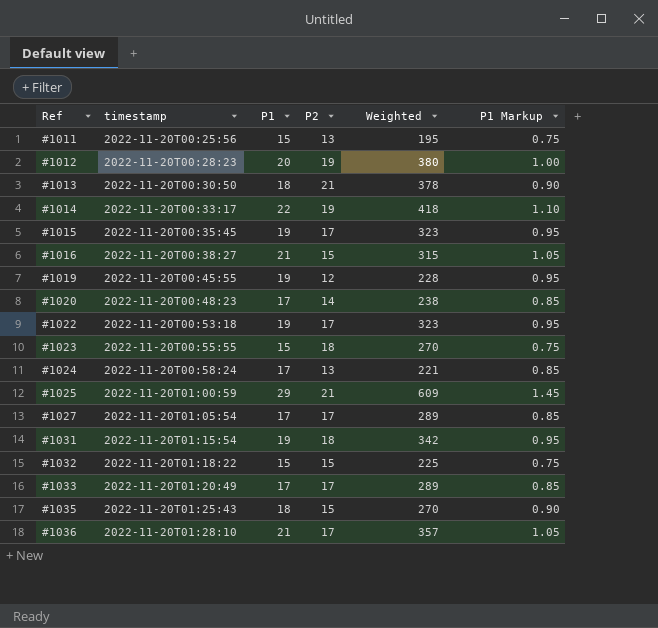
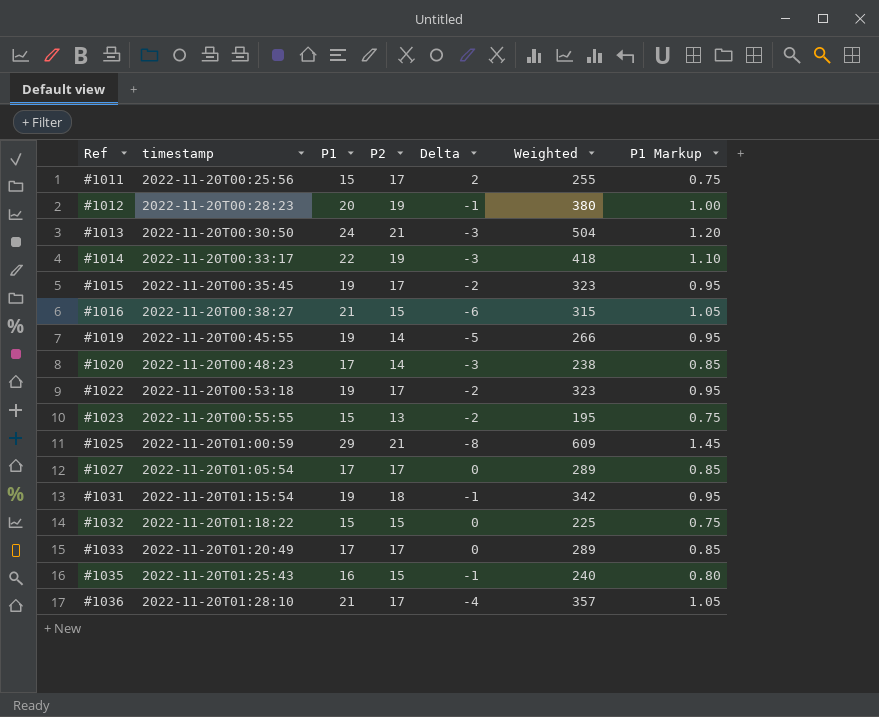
column Delta | formula: none -> [P2] - [P1]
row #1024: 2022-11-20T00:58:24 | 17 | 13 | 221 | 0.85 -> none
#1011 | P2: 13 -> 17
#1011 | Weighted: 195 -> 255
#1013 | P1: 18 -> 24
#1013 | Weighted: 378 -> 504
#1013 | P1 Markup: 0.90 -> 1.20
#1019 | P2: 12 -> 14
#1019 | Weighted: 228 -> 266
#1023 | P2: 18 -> 13
#1023 | Weighted: 270 -> 195
#1035 | P1: 18 -> 16
#1035 | Weighted: 270 -> 240
#1035 | P1 Markup: 0.90 -> 0.80

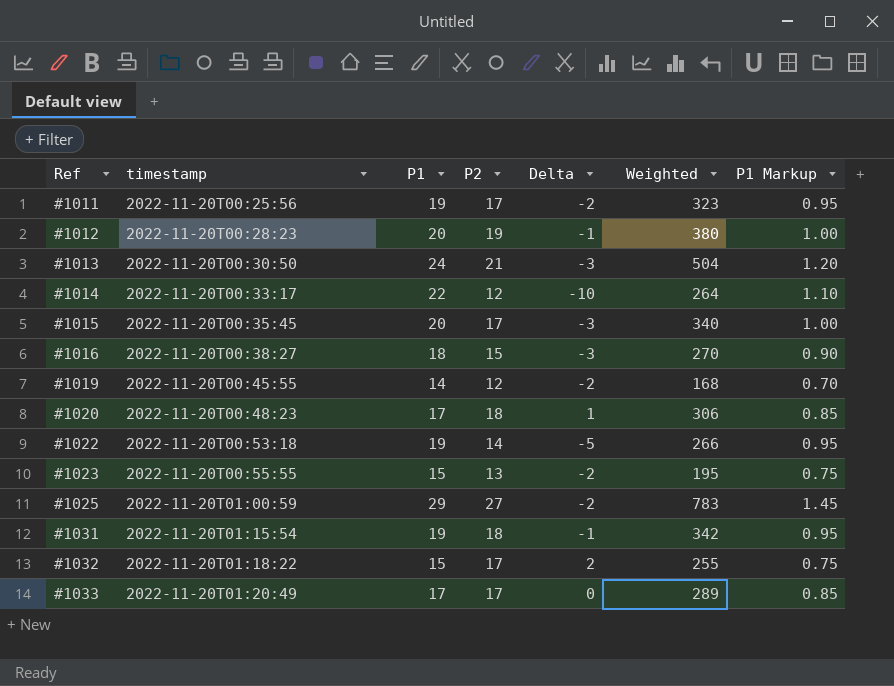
row #1027: 2022-11-20T01:05:54 | 17 | 17 | 0 | 289 | 0.85 -> none
row #1035: 2022-11-20T01:25:43 | 16 | 15 | -1 | 240 | 0.80 -> none
row #1036: 2022-11-20T01:28:10 | 21 | 17 | -4 | 357 | 1.05 -> none
#1011 | P1: 15 -> 19
#1011 | Delta: 2 -> -2
#1011 | Weighted: 255 -> 323
#1011 | P1 Markup: 0.75 -> 0.95
#1014 | P2: 19 -> 12
#1014 | Delta: -3 -> -10
#1014 | Weighted: 418 -> 264
#1015 | P1: 19 -> 20
#1015 | Delta: -2 -> -3
#1015 | Weighted: 323 -> 340
#1015 | P1 Markup: 0.95 -> 1.00
#1016 | P1: 21 -> 18
#1016 | Delta: -6 -> -3
#1016 | Weighted: 315 -> 270
#1016 | P1 Markup: 1.05 -> 0.90
#1019 | P1: 19 -> 14
#1019 | P2: 14 -> 12
#1019 | Delta: -5 -> -2
#1019 | Weighted: 266 -> 168
#1019 | P1 Markup: 0.95 -> 0.70
#1020 | P2: 14 -> 18
#1020 | Delta: -3 -> 1
#1020 | Weighted: 238 -> 306
#1022 | P2: 17 -> 14
#1022 | Delta: -2 -> -5
#1022 | Weighted: 323 -> 266
#1025 | P2: 21 -> 27
#1025 | Delta: -8 -> -2
#1025 | Weighted: 609 -> 783
#1032 | P2: 15 -> 17
#1032 | Delta: 0 -> 2
#1032 | Weighted: 225 -> 255

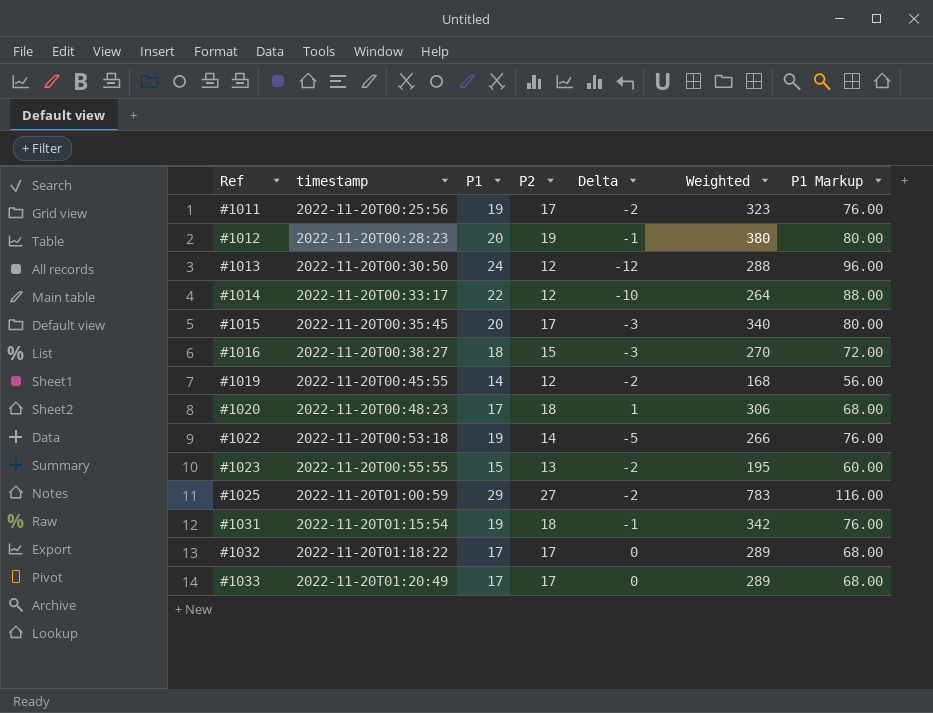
column P1 Markup | formula: [P1] * 0.05 -> [P1] * 4
#1013 | P2: 21 -> 12
#1013 | Delta: -3 -> -12
#1013 | Weighted: 504 -> 288
#1032 | P1: 15 -> 17
#1032 | Delta: 2 -> 0
#1032 | Weighted: 255 -> 289

